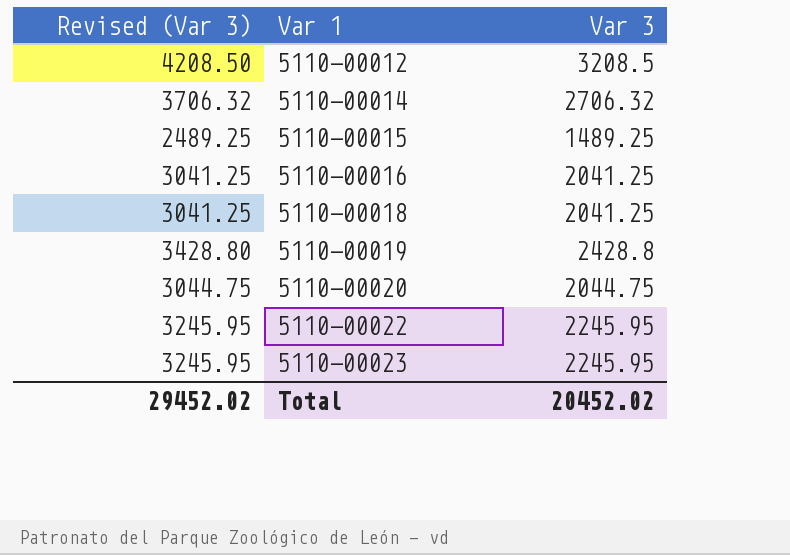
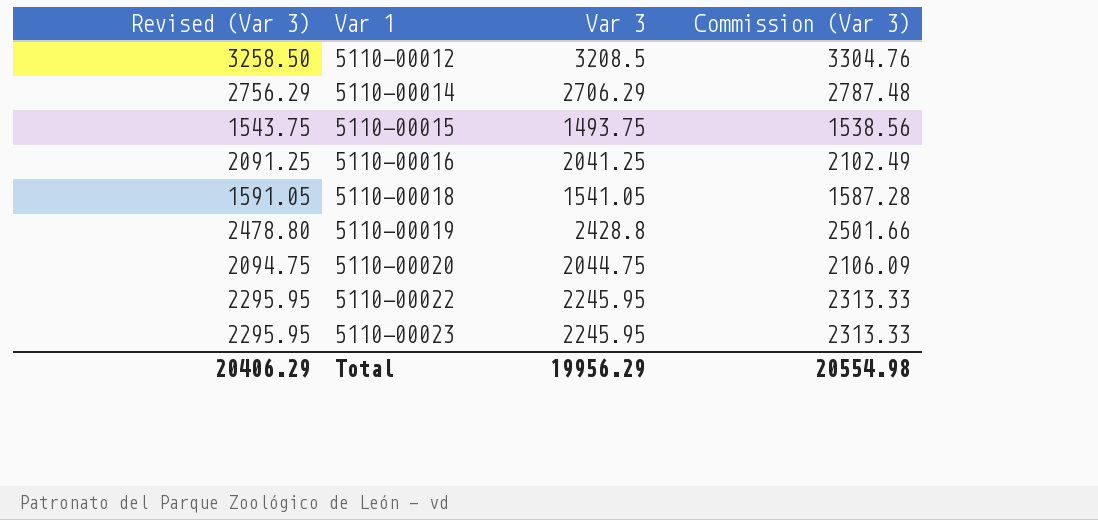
column Revised (Var 3) | formula: [Var 3] + 1000 -> [Var 3] + 50
column Commission (Var 3) | formula: none -> [Var 3] * 1.03
5110-00014 | Var 3: 2706.32 -> 2706.29
5110-00015 | Var 3: 1489.25 -> 1493.75
5110-00018 | Var 3: 2041.25 -> 1541.05
Total | Revised (Var 3): 29452.02 -> 20406.29
Total | Var 3: 20452.02 -> 19956.29

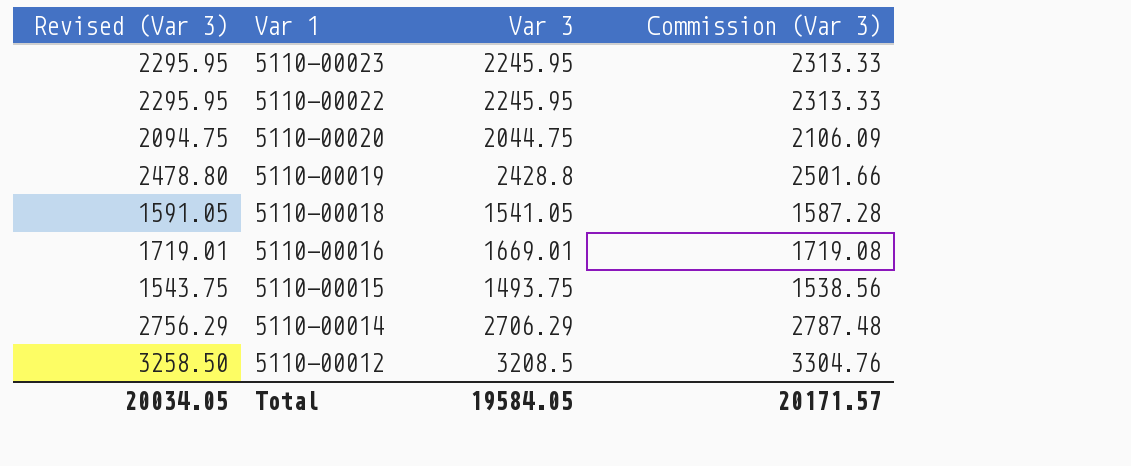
row order: Var 1 ascending -> Var 1 descending
5110-00016 | Revised (Var 3): 2091.25 -> 1719.01
5110-00016 | Var 3: 2041.25 -> 1669.01
5110-00016 | Commission (Var 3): 2102.49 -> 1719.08
Total | Revised (Var 3): 20406.29 -> 20034.05
Total | Var 3: 19956.29 -> 19584.05
Total | Commission (Var 3): 20554.98 -> 20171.57

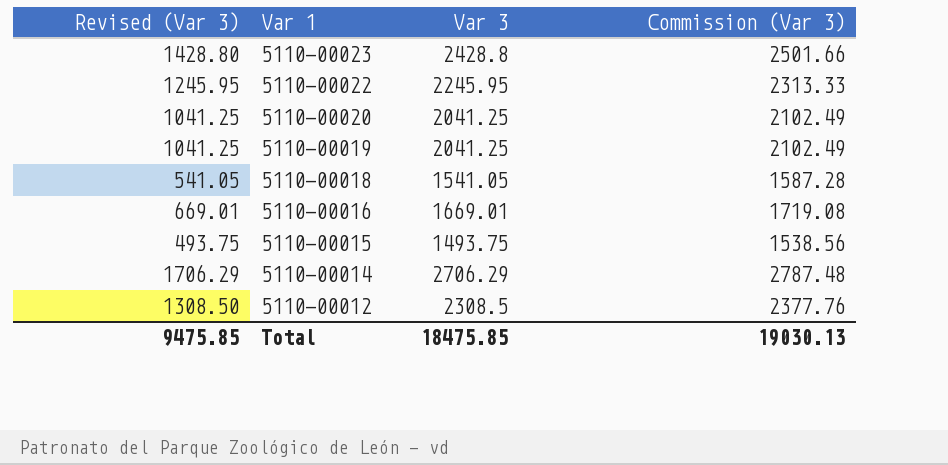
column Revised (Var 3) | formula: [Var 3] + 50 -> [Var 3] - 1000
5110-00023 | Var 3: 2245.95 -> 2428.8
5110-00023 | Commission (Var 3): 2313.33 -> 2501.66
5110-00020 | Var 3: 2044.75 -> 2041.25
5110-00020 | Commission (Var 3): 2106.09 -> 2102.49
5110-00019 | Var 3: 2428.8 -> 2041.25
5110-00019 | Commission (Var 3): 2501.66 -> 2102.49
5110-00012 | Var 3: 3208.5 -> 2308.5
5110-00012 | Commission (Var 3): 3304.76 -> 2377.76
Total | Revised (Var 3): 20034.05 -> 9475.85
Total | Var 3: 19584.05 -> 18475.85
Total | Commission (Var 3): 20171.57 -> 19030.13

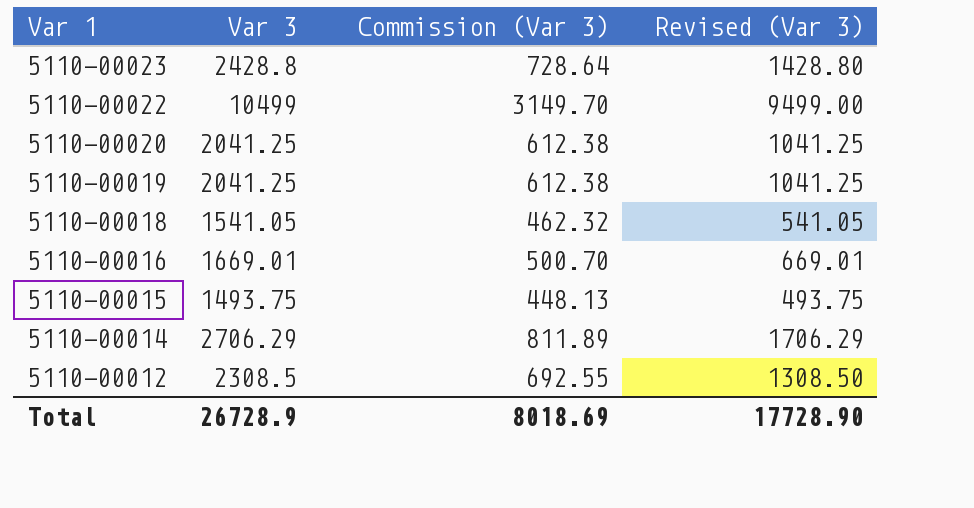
column Commission (Var 3) | formula: [Var 3] * 1.03 -> [Var 3] * 0.3
column Revised (Var 3) | position: 1 -> 4
5110-00022 | Var 3: 2245.95 -> 10499
5110-00022 | Revised (Var 3): 1245.95 -> 9499.00
Total | Var 3: 18475.85 -> 26728.9
Total | Commission (Var 3): 19030.13 -> 8018.69
Total | Revised (Var 3): 9475.85 -> 17728.90

